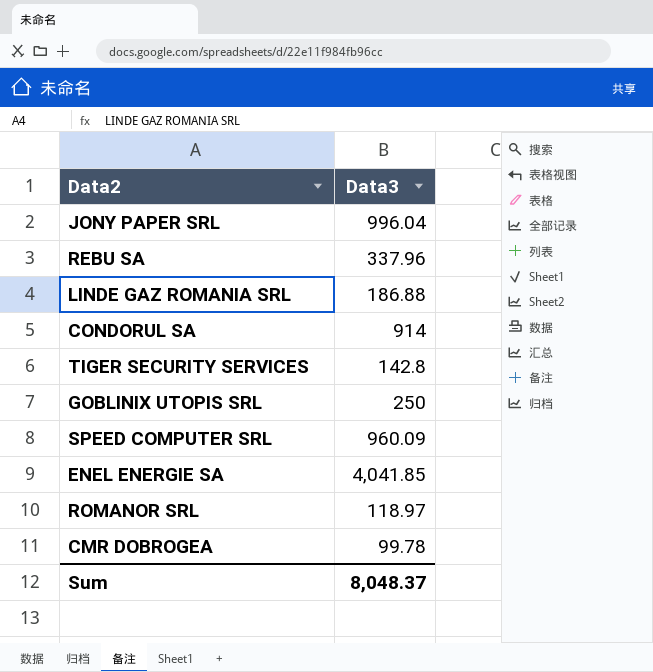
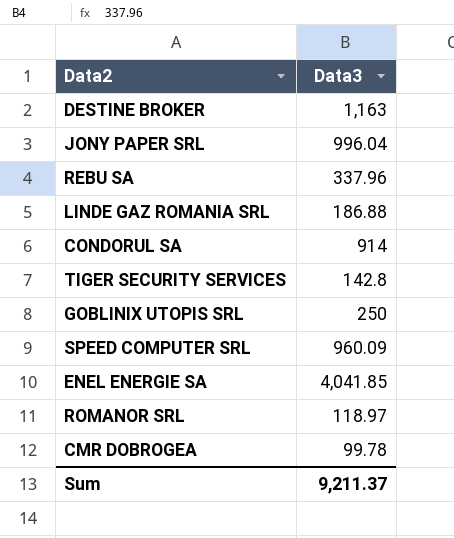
row DESTINE BROKER: none -> 1,163
Sum | Data3: 8,048.37 -> 9,211.37

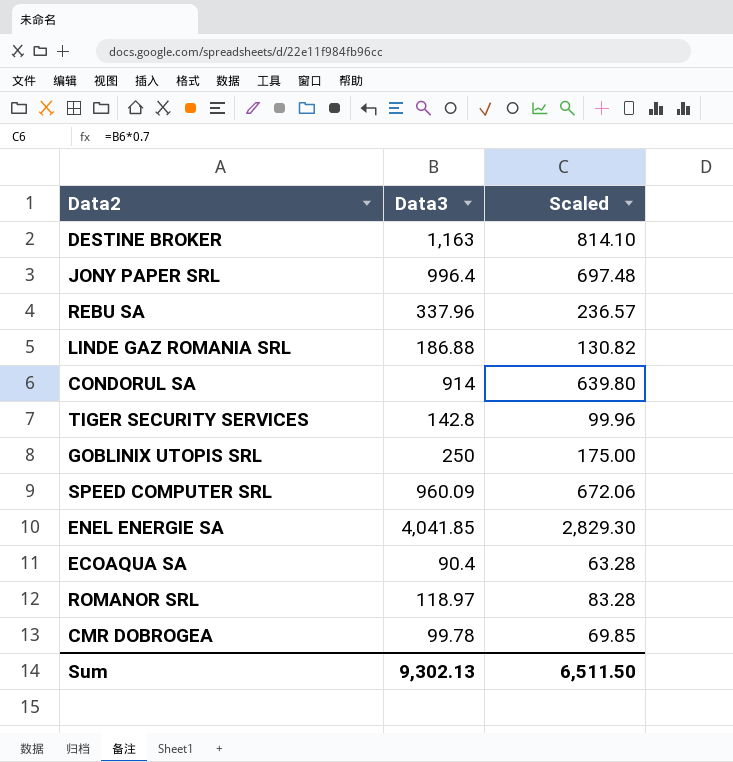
column Scaled | formula: none -> [Data3] * 0.7
JONY PAPER SRL | Data3: 996.04 -> 996.4
row ECOAQUA SA: none -> 90.4 | 63.28
Sum | Data3: 9,211.37 -> 9,302.13

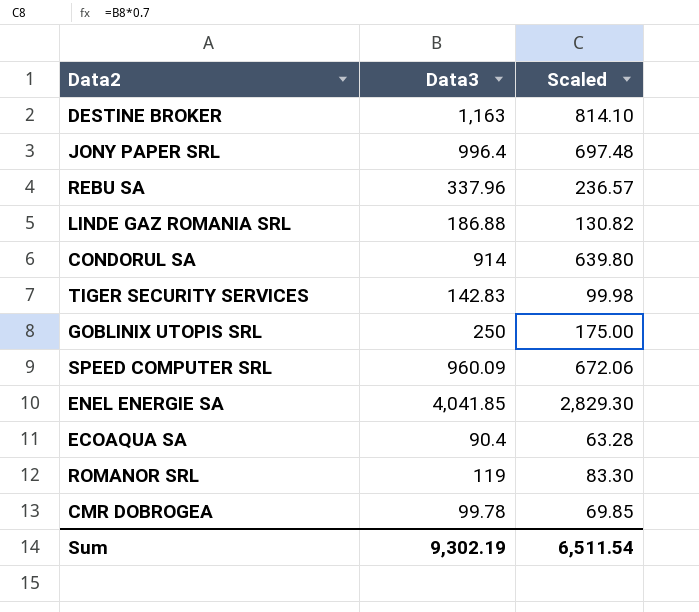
TIGER SECURITY SERVICES | Data3: 142.8 -> 142.83
TIGER SECURITY SERVICES | Scaled: 99.96 -> 99.98
ROMANOR SRL | Data3: 118.97 -> 119
ROMANOR SRL | Scaled: 83.28 -> 83.30
Sum | Data3: 9,302.13 -> 9,302.19
Sum | Scaled: 6,511.50 -> 6,511.54

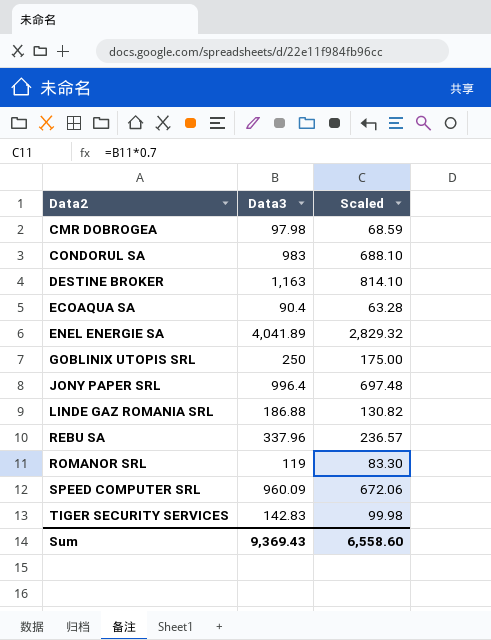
row order: none -> Data2 ascending
CMR DOBROGEA | Data3: 99.78 -> 97.98
CMR DOBROGEA | Scaled: 69.85 -> 68.59
CONDORUL SA | Data3: 914 -> 983
CONDORUL SA | Scaled: 639.80 -> 688.10
ENEL ENERGIE SA | Data3: 4,041.85 -> 4,041.89
ENEL ENERGIE SA | Scaled: 2,829.30 -> 2,829.32
Sum | Data3: 9,302.19 -> 9,369.43
Sum | Scaled: 6,511.54 -> 6,558.60

